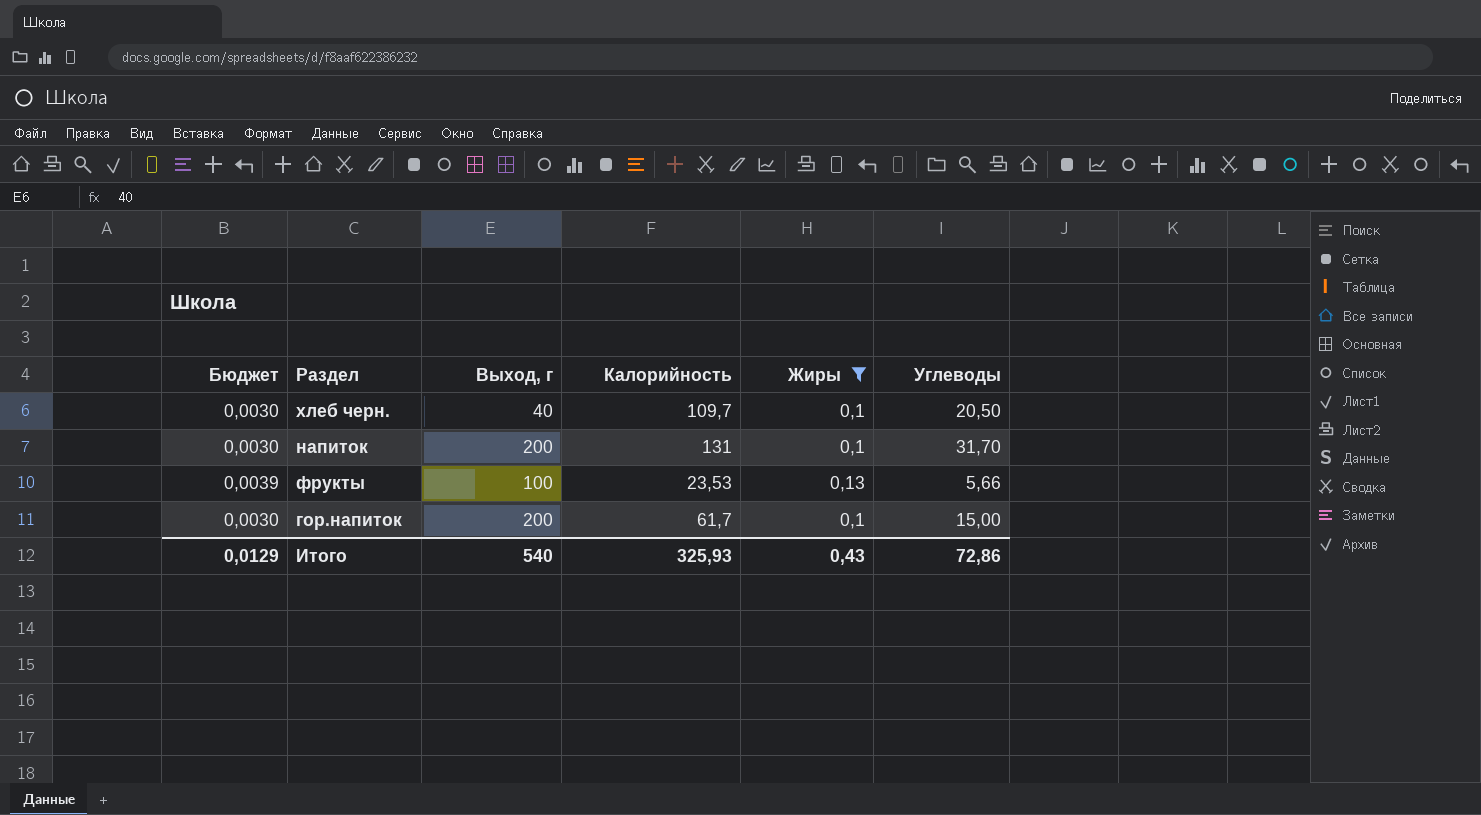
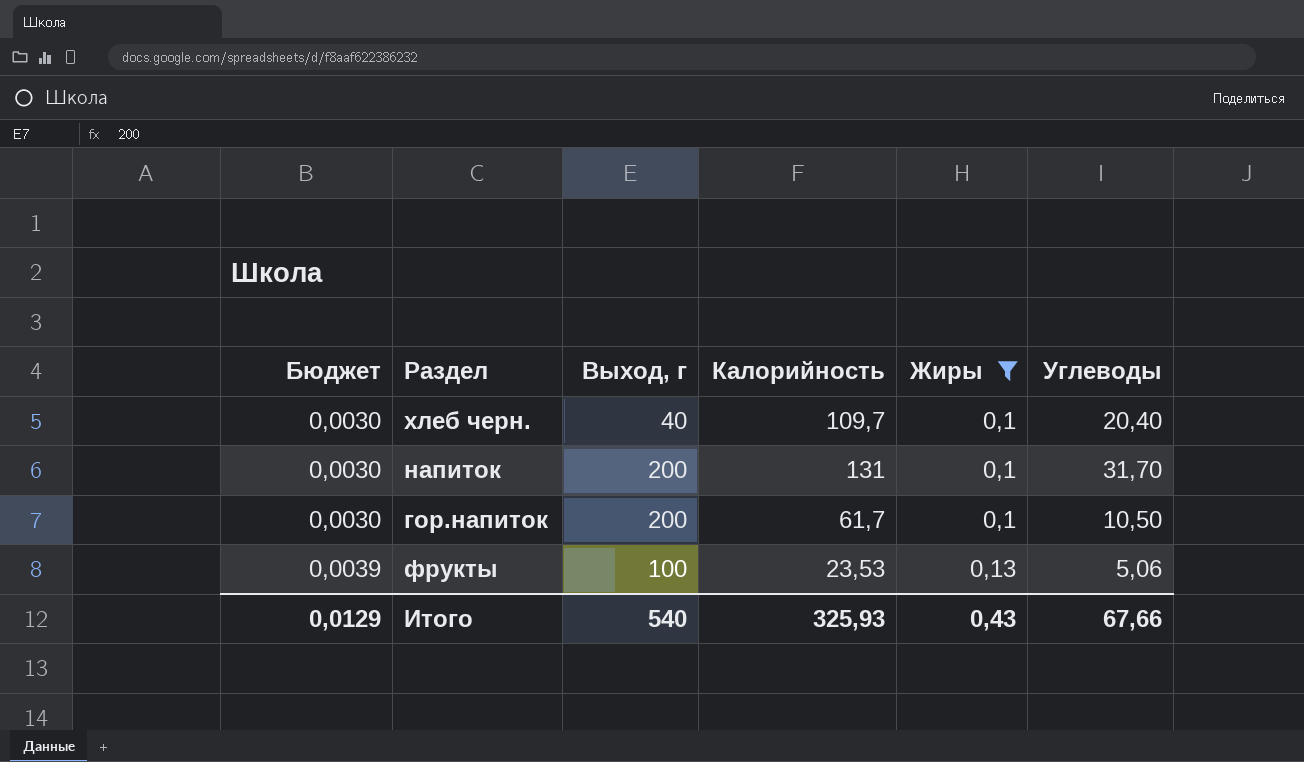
row order: none -> Бюджет ascending
хлеб черн. | Углеводы: 20,50 -> 20,40
гор.напиток | Углеводы: 15,00 -> 10,50
фрукты | Углеводы: 5,66 -> 5,06
Итого | Углеводы: 72,86 -> 67,66

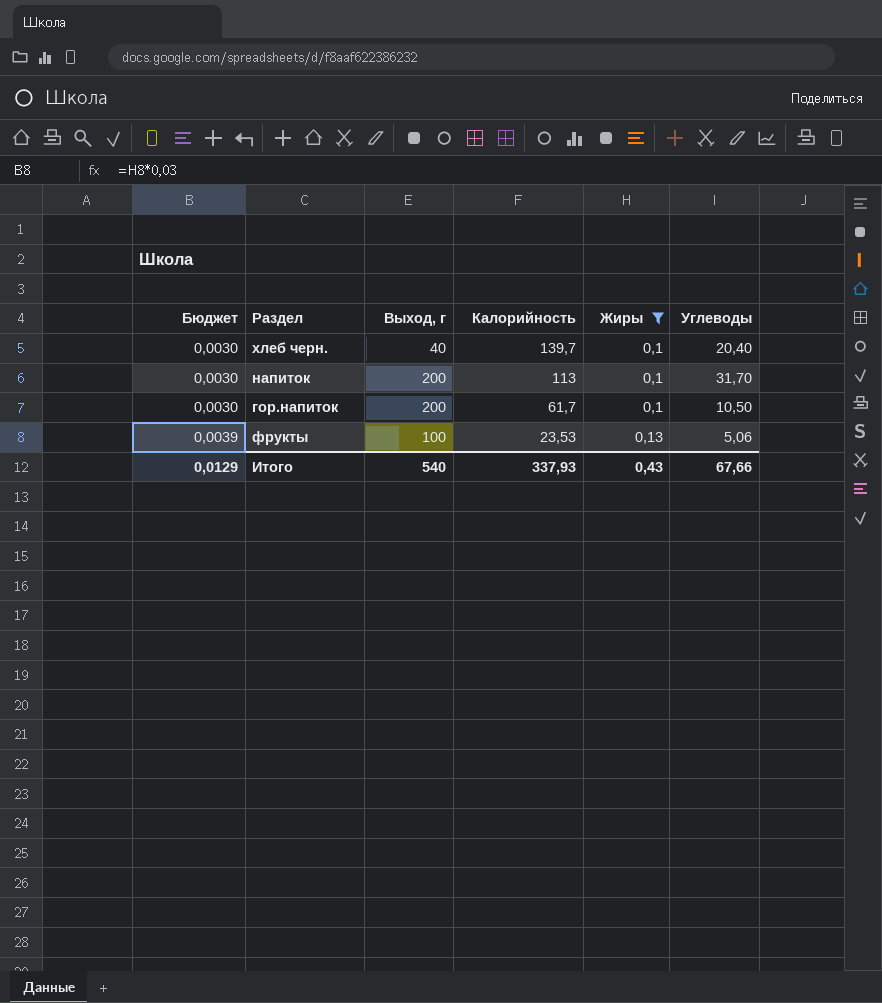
хлеб черн. | Калорийность: 109,7 -> 139,7
напиток | Калорийность: 131 -> 113
Итого | Калорийность: 325,93 -> 337,93

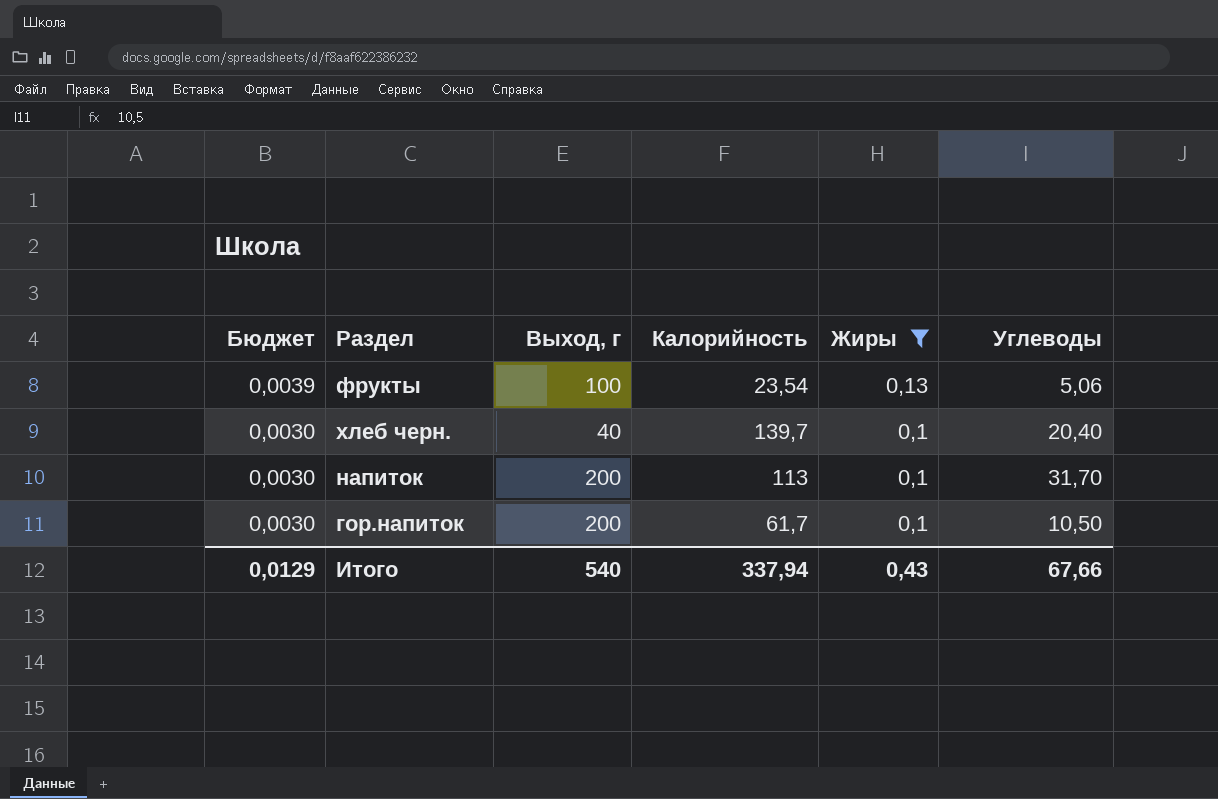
row order: Бюджет ascending -> Бюджет descending
фрукты | Калорийность: 23,53 -> 23,54
Итого | Калорийность: 337,93 -> 337,94

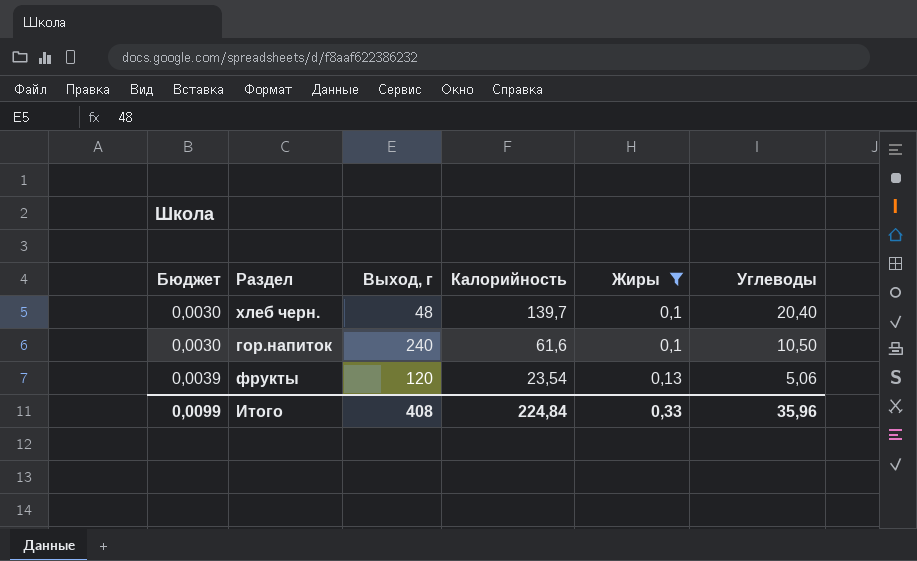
row order: Бюджет descending -> Бюджет ascending
row напиток: 0,0030 | 200 | 113 | 0,1 | 31,70 -> none
хлеб черн. | Выход, г: 40 -> 48
гор.напиток | Выход, г: 200 -> 240
гор.напиток | Калорийность: 61,7 -> 61,6
фрукты | Выход, г: 100 -> 120
Итого | Бюджет: 0,0129 -> 0,0099
Итого | Выход, г: 540 -> 408
Итого | Калорийность: 337,94 -> 224,84
Итого | Жиры: 0,43 -> 0,33
Итого | Углеводы: 67,66 -> 35,96

